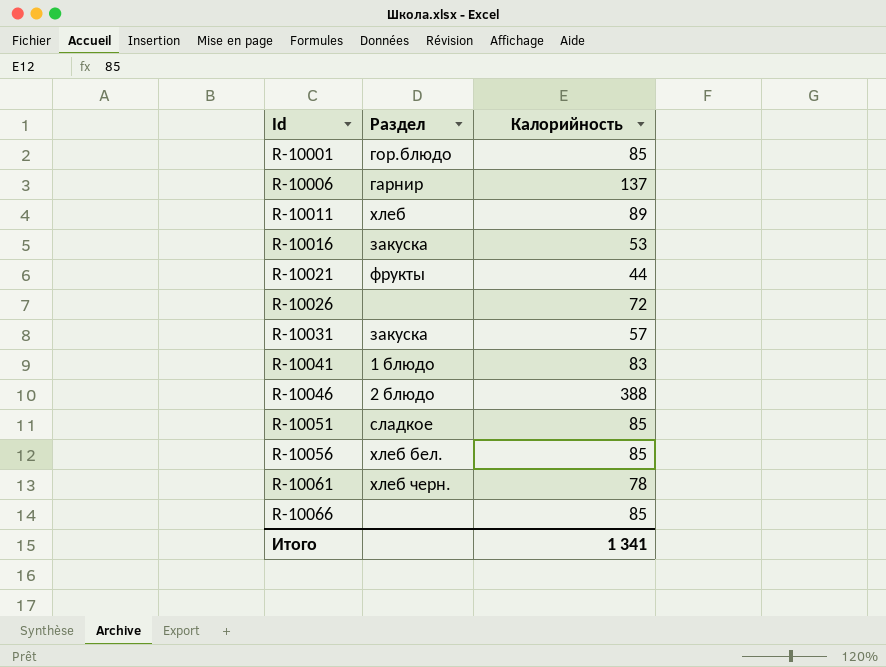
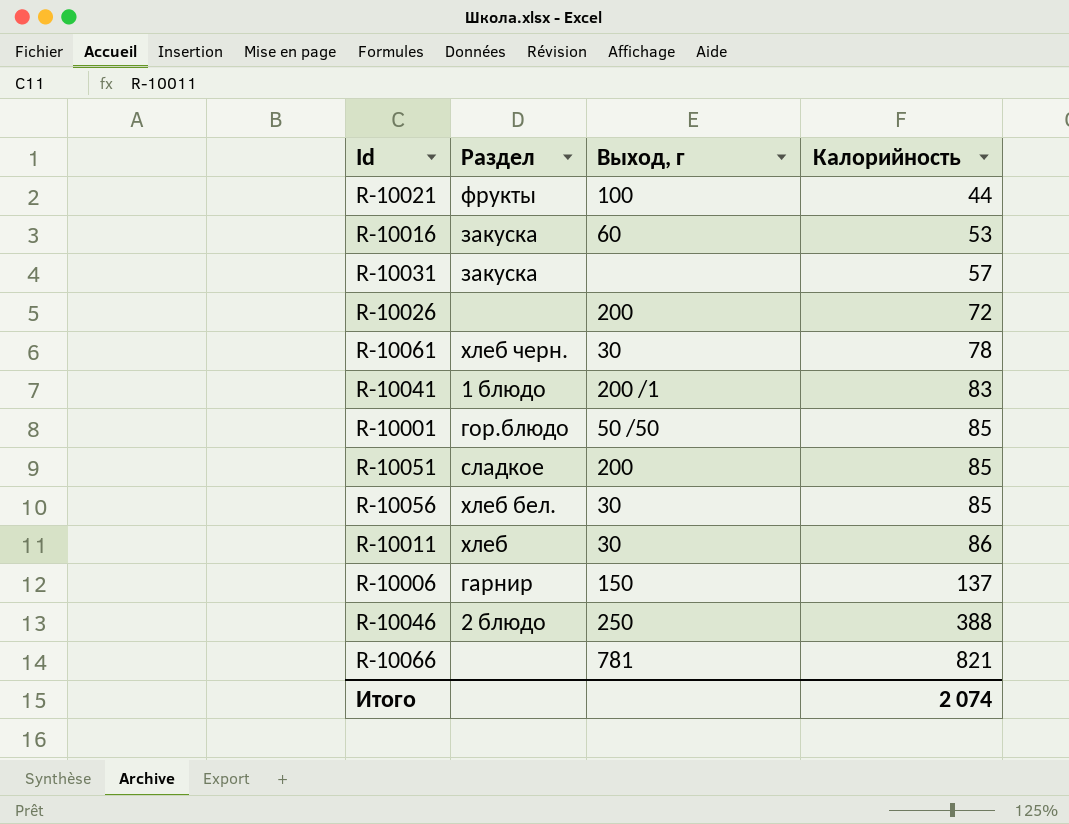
row order: Id ascending -> Калорийность ascending
column Выход, г | position: none -> 3
R-10011 | Калорийность: 89 -> 86
R-10066 | Калорийность: 85 -> 821
Итого | Калорийность: 1 341 -> 2 074

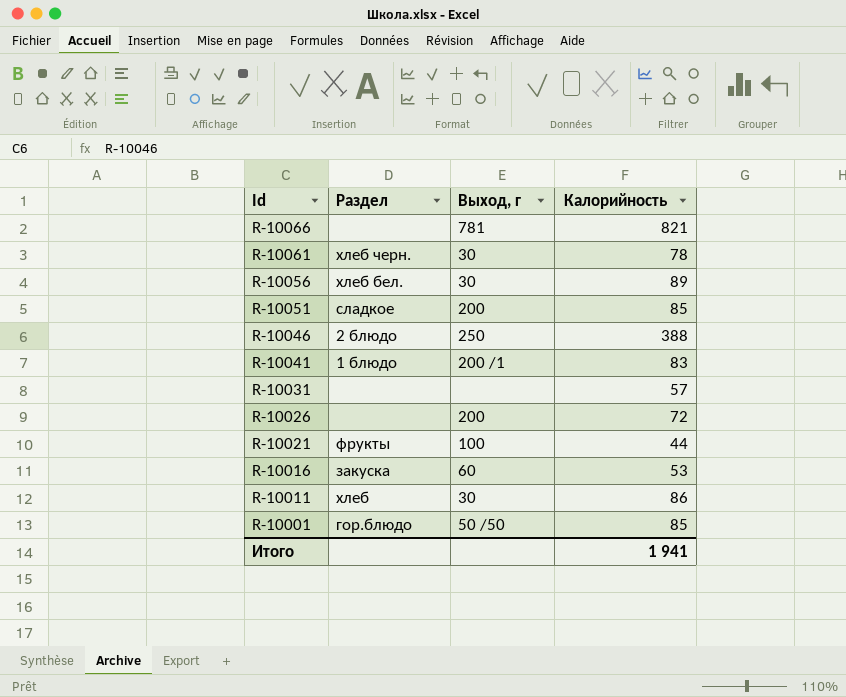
row order: Калорийность ascending -> Id descending
row R-10006: гарнир | 150 | 137 -> none
R-10056 | Калорийность: 85 -> 89
R-10031 | Раздел: закуска -> none
Итого | Калорийность: 2 074 -> 1 941

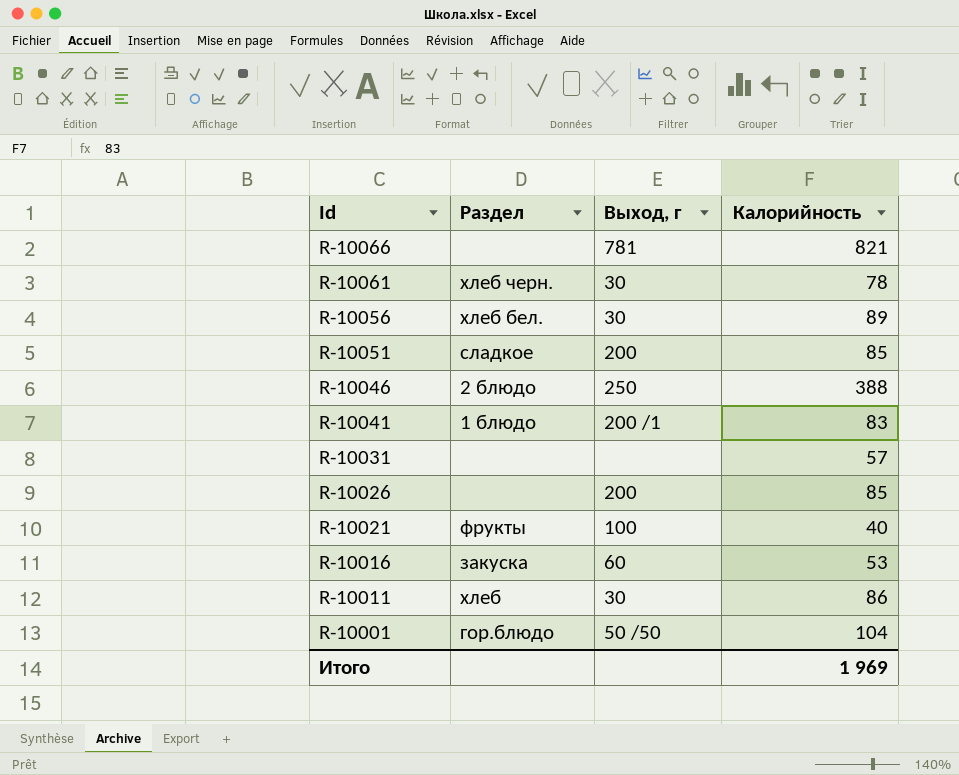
R-10026 | Калорийность: 72 -> 85
R-10021 | Калорийность: 44 -> 40
R-10001 | Калорийность: 85 -> 104
Итого | Калорийность: 1 941 -> 1 969

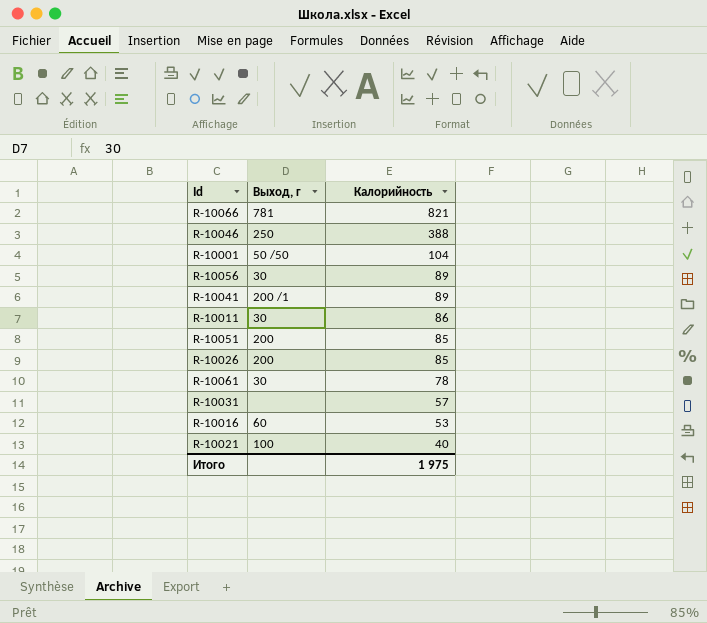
row order: Id descending -> Калорийность descending
column Раздел | position: 2 -> none
R-10041 | Калорийность: 83 -> 89
Итого | Калорийность: 1 969 -> 1 975

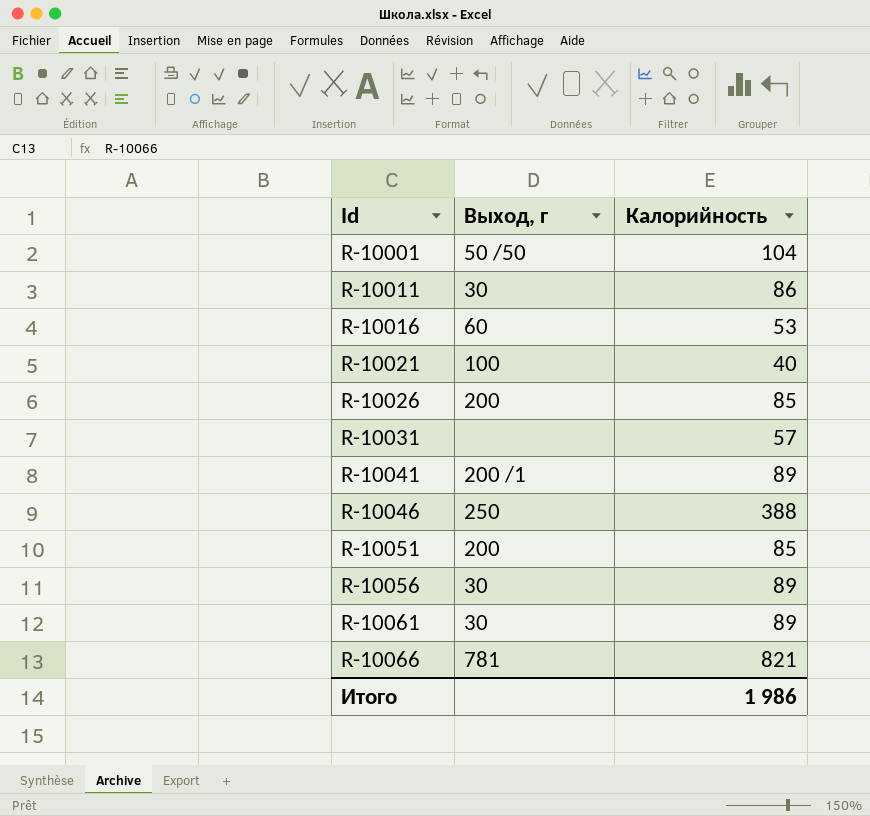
row order: Калорийность descending -> Id ascending
R-10061 | Калорийность: 78 -> 89
Итого | Калорийность: 1 975 -> 1 986

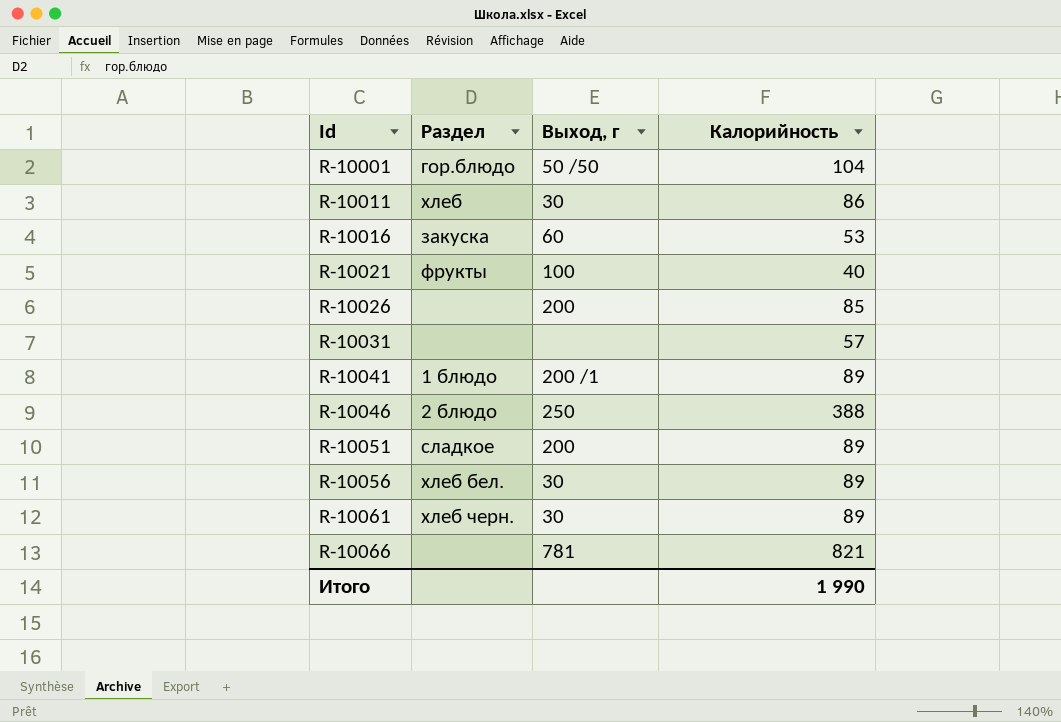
column Раздел | position: none -> 2
R-10051 | Калорийность: 85 -> 89
Итого | Калорийность: 1 986 -> 1 990

